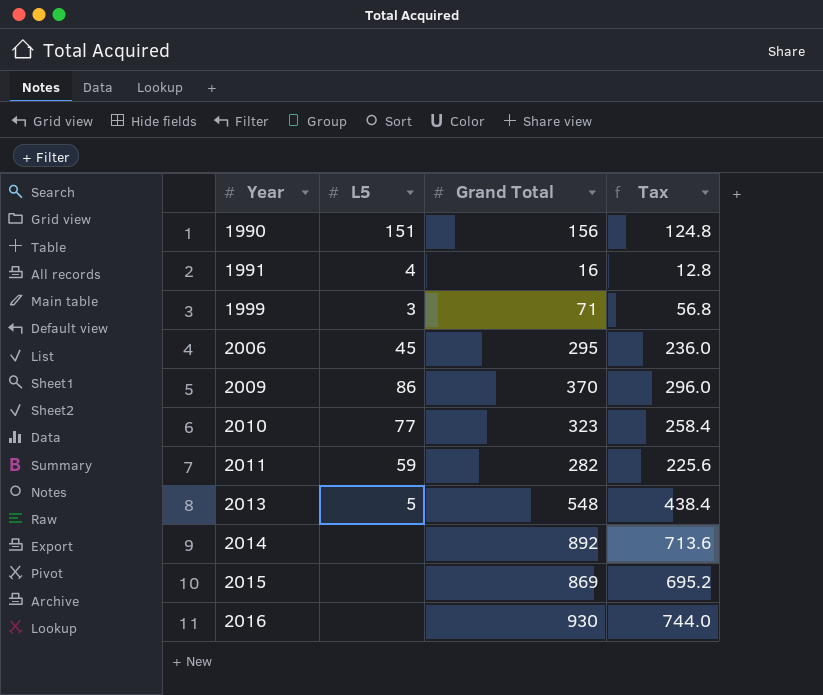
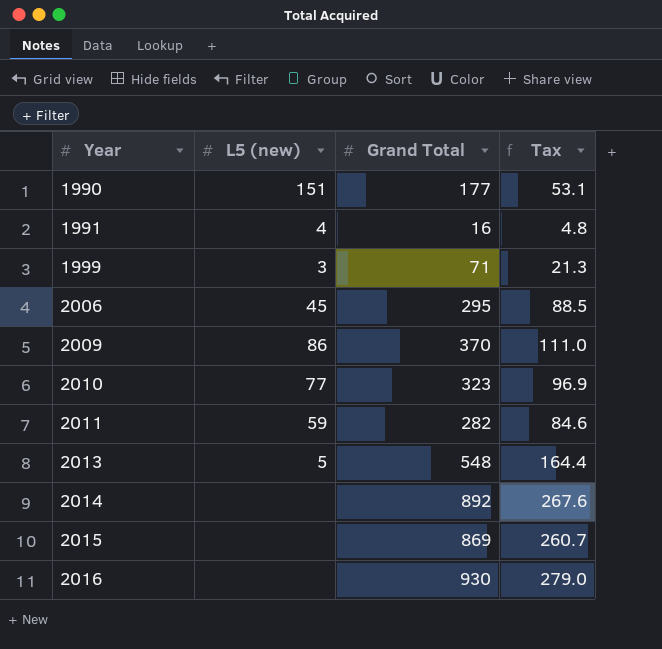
column name: L5 -> L5 (new)
column Tax | formula: [Grand Total] * 0.8 -> [Grand Total] * 0.3
1990 | Grand Total: 156 -> 177

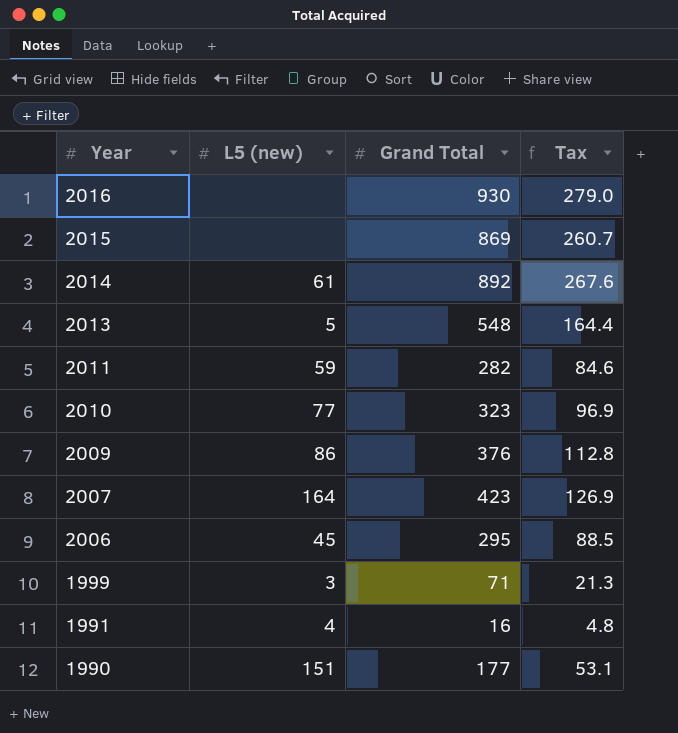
row order: Year ascending -> Year descending
2014 | L5 (new): none -> 61
2009 | Grand Total: 370 -> 376
2009 | Tax: 111.0 -> 112.8
row 2007: none -> 164 | 423 | 126.9

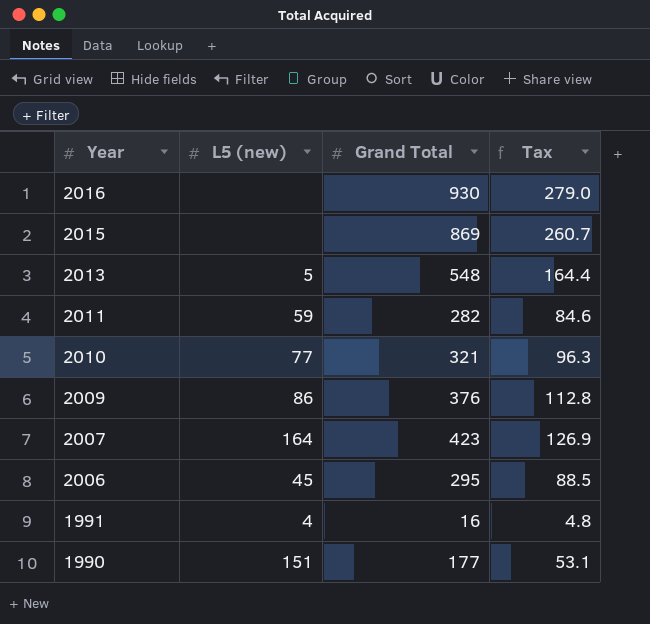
row 2014: 61 | 892 | 267.6 -> none
row 1999: 3 | 71 | 21.3 -> none
2010 | Grand Total: 323 -> 321
2010 | Tax: 96.9 -> 96.3

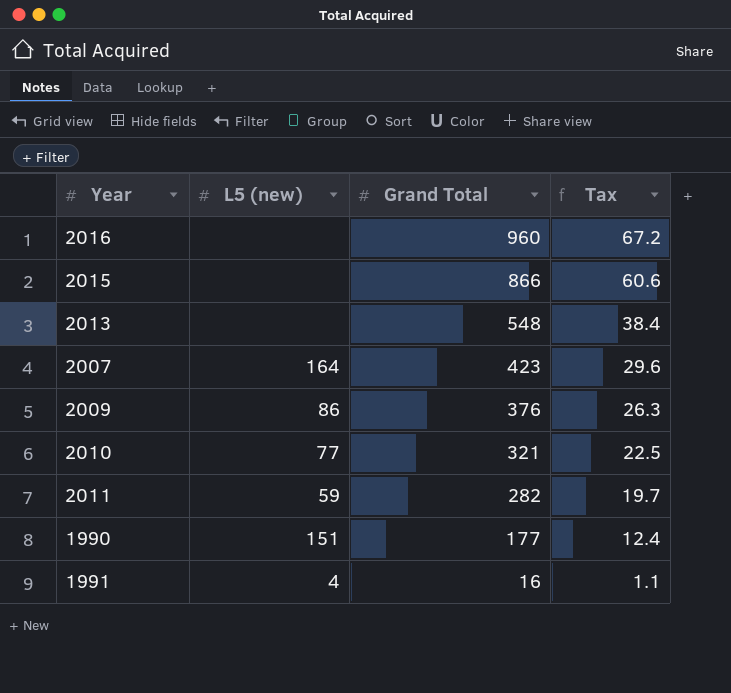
row order: Year descending -> Grand Total descending
column Tax | formula: [Grand Total] * 0.3 -> [Grand Total] * 0.07
row 2006: 45 | 295 | 88.5 -> none
2016 | Grand Total: 930 -> 960
2015 | Grand Total: 869 -> 866
2013 | L5 (new): 5 -> none

